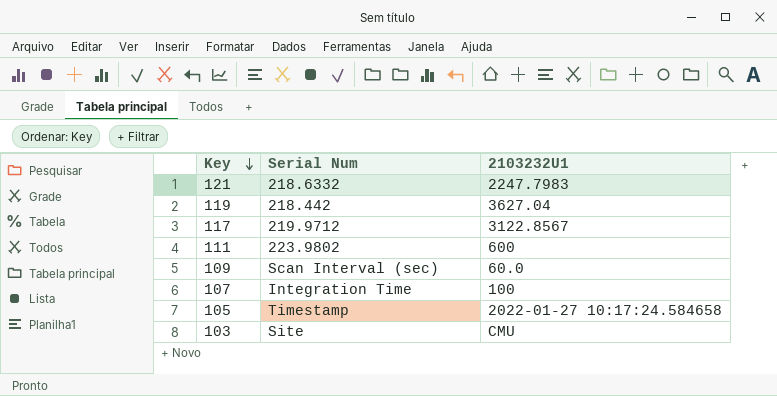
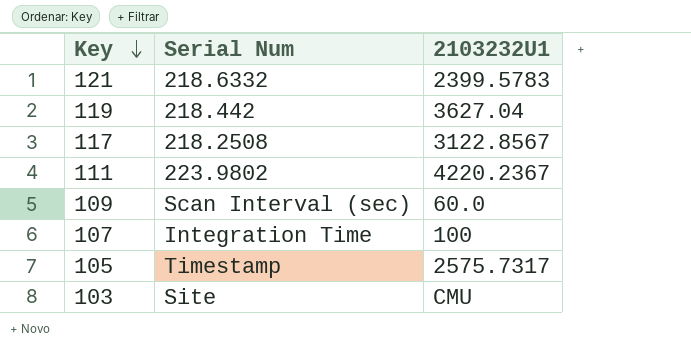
121 | 2103232U1: 2247.7983 -> 2399.5783
117 | Serial Num: 219.9712 -> 218.2508
111 | 2103232U1: 600 -> 4220.2367
105 | 2103232U1: 2022-01-27 10:17:24.584658 -> 2575.7317

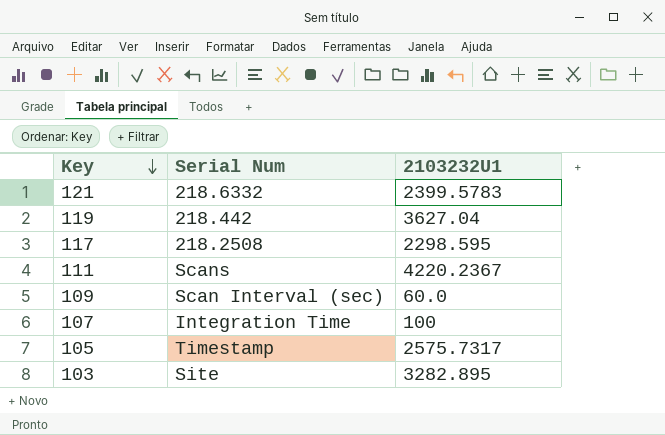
117 | 2103232U1: 3122.8567 -> 2298.595
111 | Serial Num: 223.9802 -> Scans
103 | 2103232U1: CMU -> 3282.895

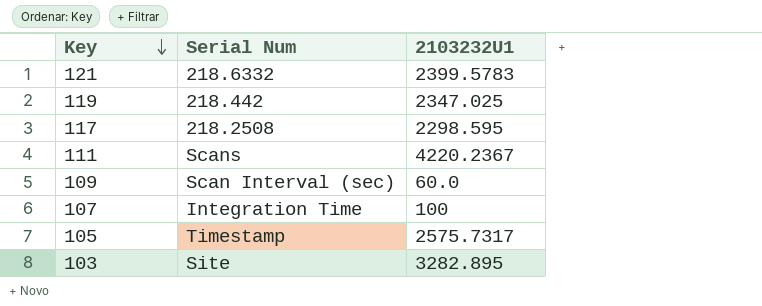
119 | 2103232U1: 3627.04 -> 2347.025

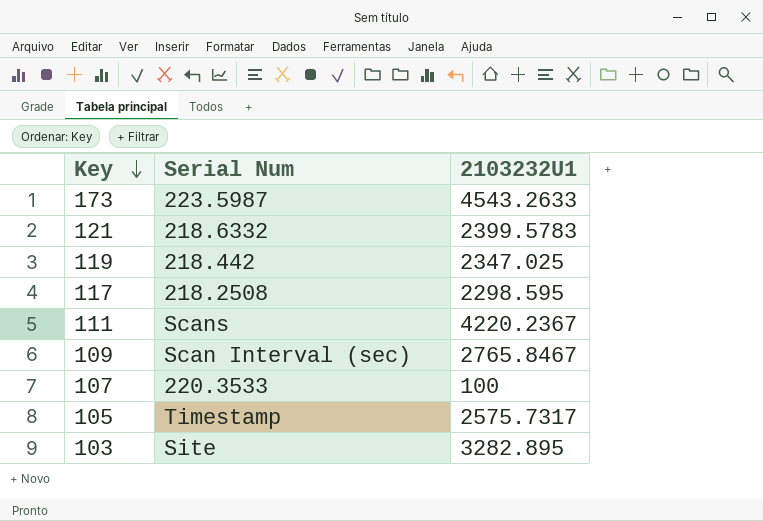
row 173: none -> 223.5987 | 4543.2633
109 | 2103232U1: 60.0 -> 2765.8467
107 | Serial Num: Integration Time -> 220.3533

